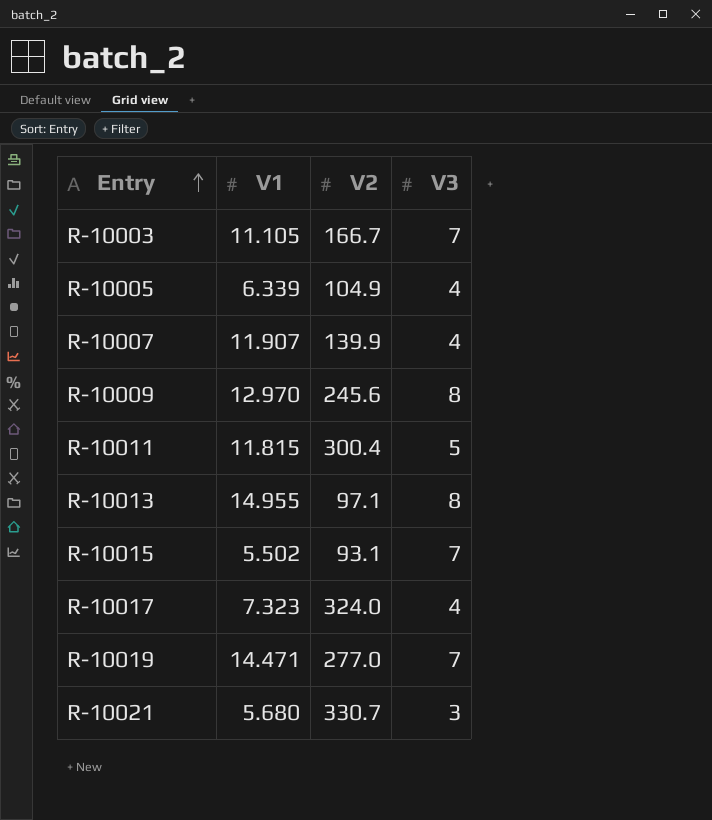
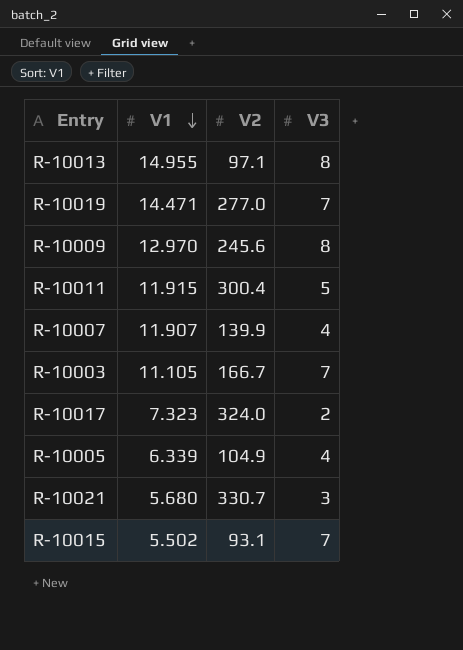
row order: Entry ascending -> V1 descending
R-10011 | V1: 11.815 -> 11.915
R-10017 | V3: 4 -> 2

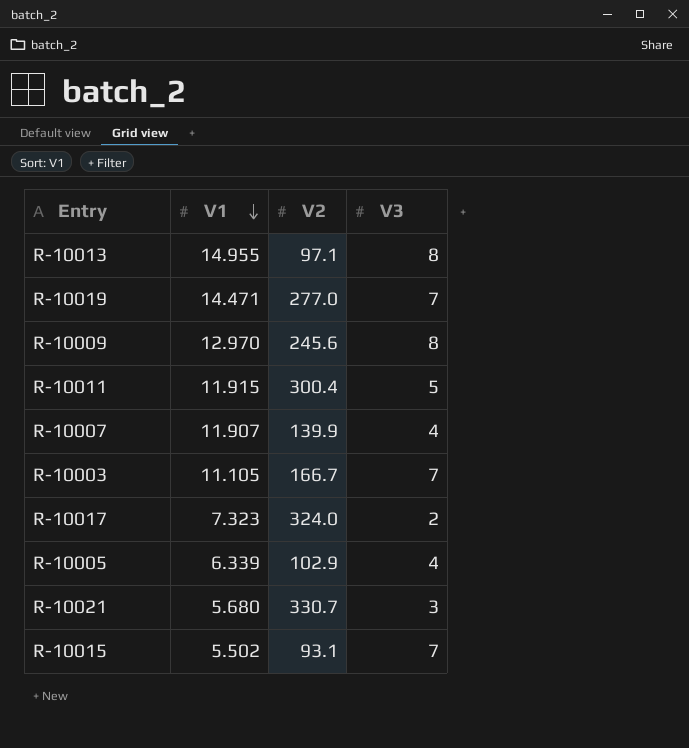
R-10005 | V2: 104.9 -> 102.9

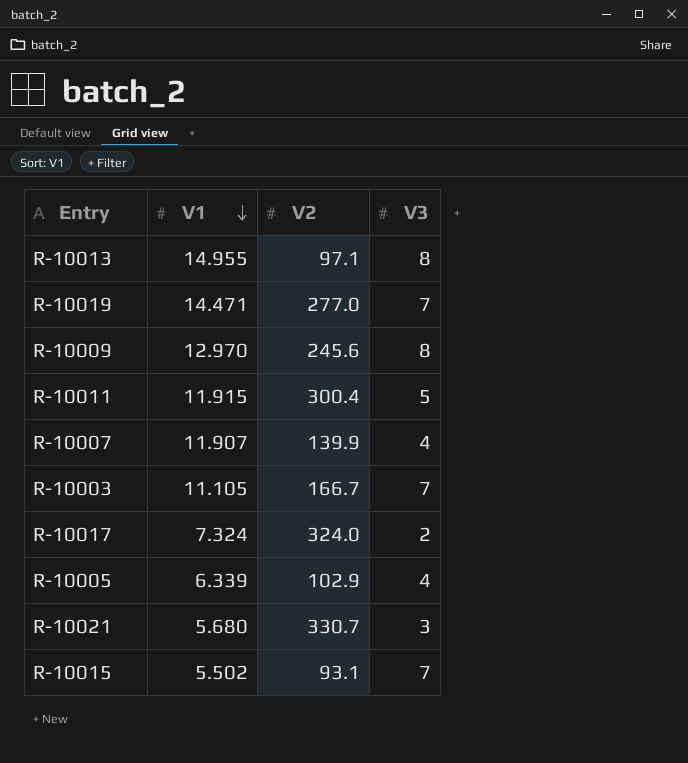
R-10017 | V1: 7.323 -> 7.324

